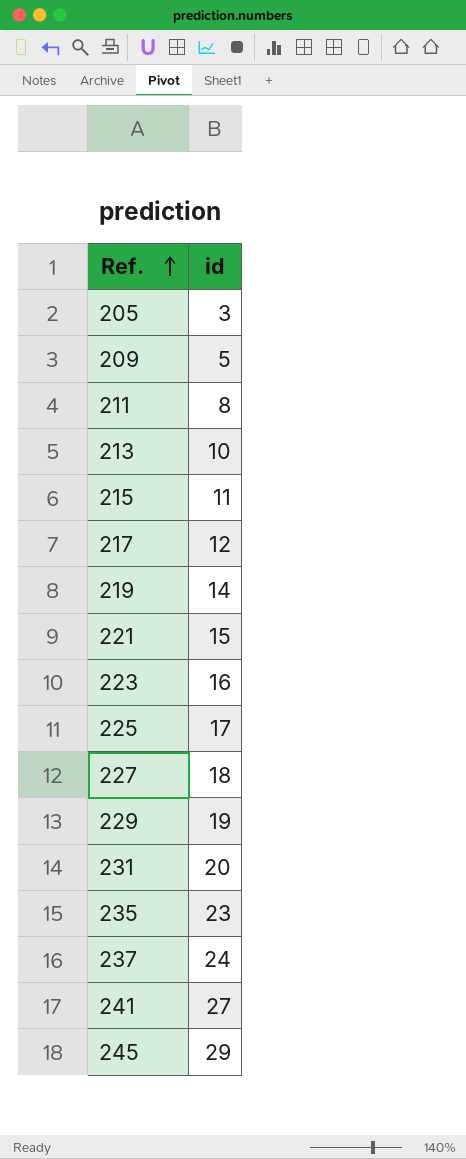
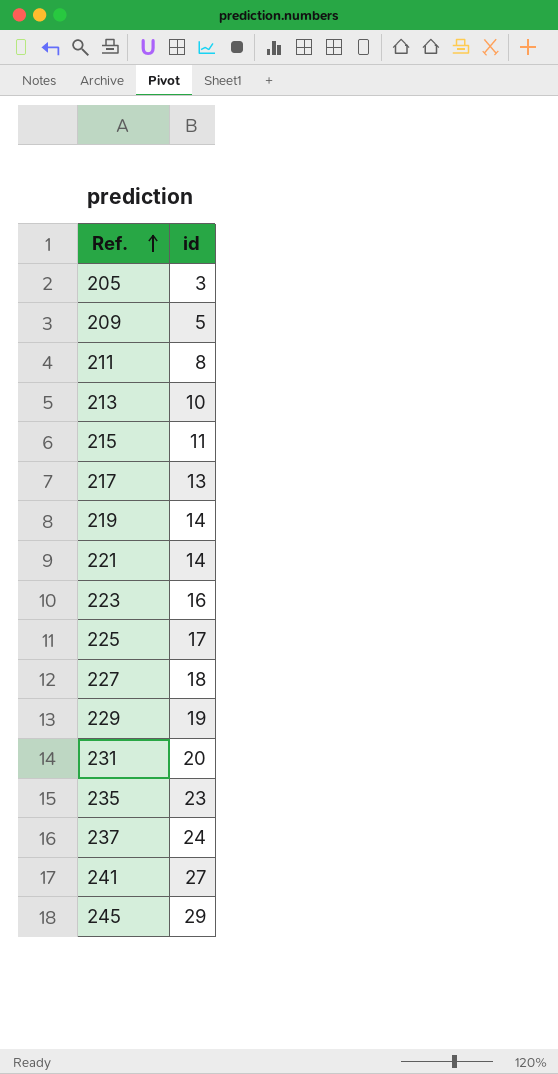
217 | id: 12 -> 13
221 | id: 15 -> 14

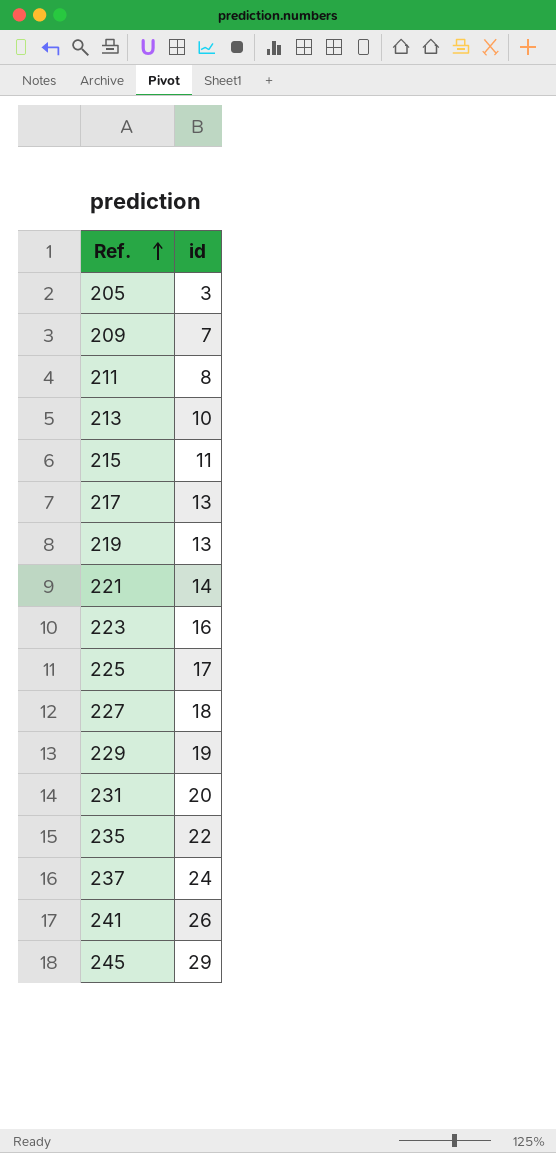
209 | id: 5 -> 7
219 | id: 14 -> 13
235 | id: 23 -> 22
241 | id: 27 -> 26

